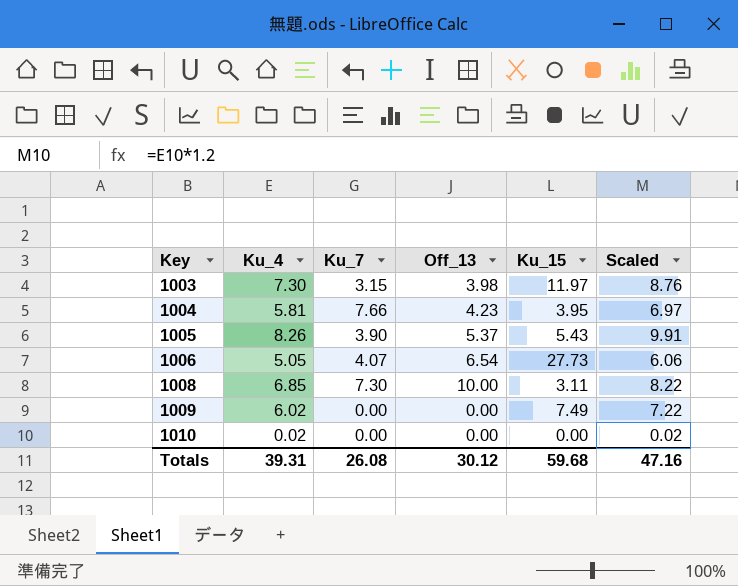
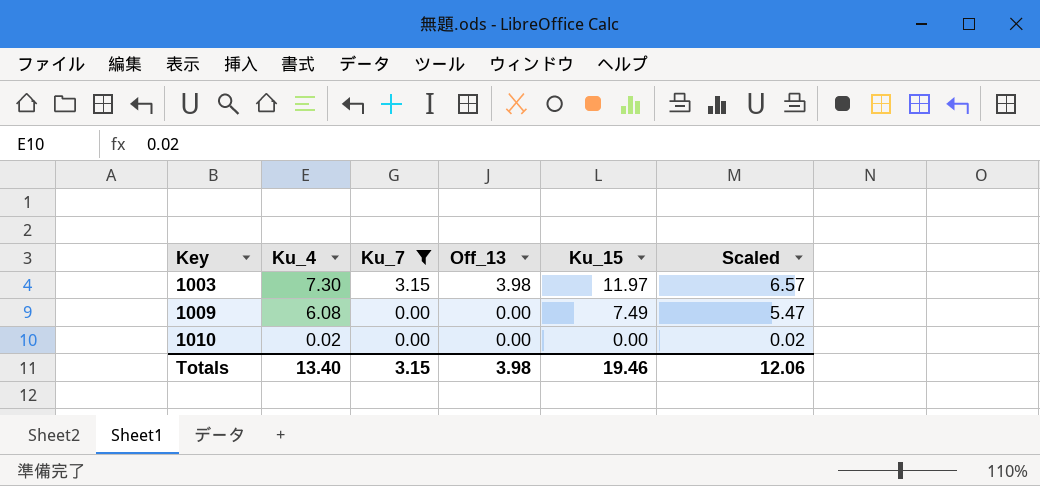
filter: none -> Ku_7 <= 3.15
column Scaled | formula: [Ku_4] * 1.2 -> [Ku_4] * 0.9
1009 | Ku_4: 6.02 -> 6.08
Totals | Ku_4: 39.31 -> 13.40
Totals | Ku_7: 26.08 -> 3.15
Totals | Off_13: 30.12 -> 3.98
Totals | Ku_15: 59.68 -> 19.46
Totals | Scaled: 47.16 -> 12.06

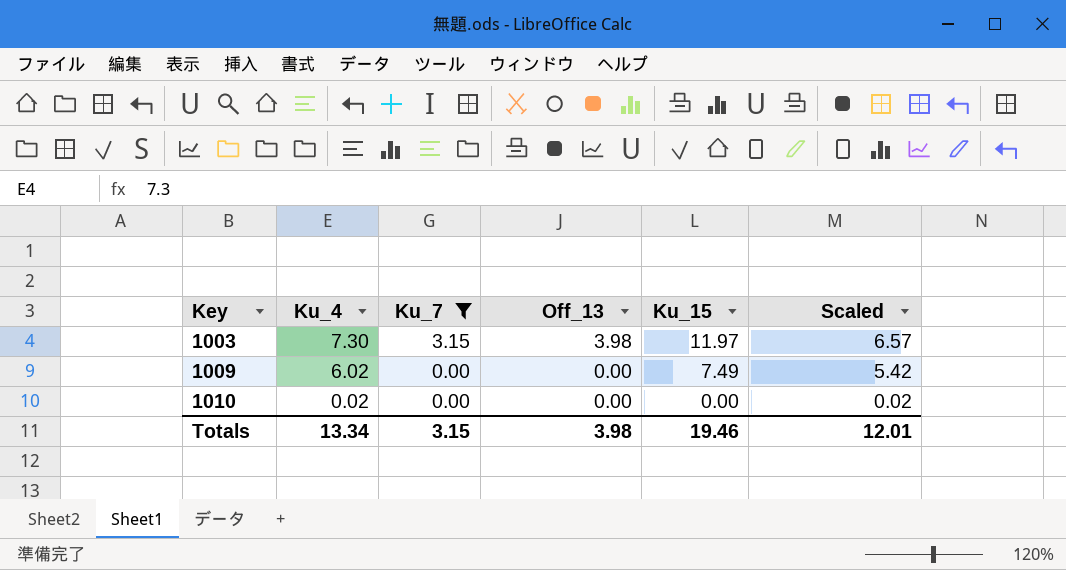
1009 | Ku_4: 6.08 -> 6.02
1009 | Scaled: 5.47 -> 5.42
Totals | Ku_4: 13.40 -> 13.34
Totals | Scaled: 12.06 -> 12.01

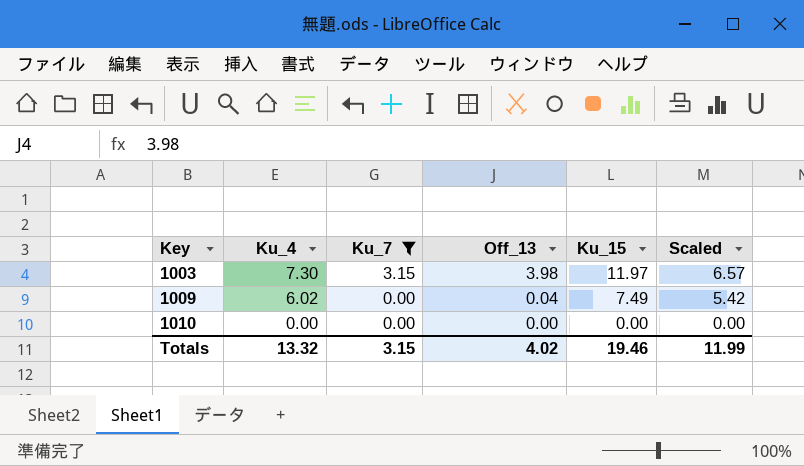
1009 | Off_13: 0.00 -> 0.04
1010 | Ku_4: 0.02 -> 0.00
1010 | Scaled: 0.02 -> 0.00
Totals | Ku_4: 13.34 -> 13.32
Totals | Off_13: 3.98 -> 4.02
Totals | Scaled: 12.01 -> 11.99

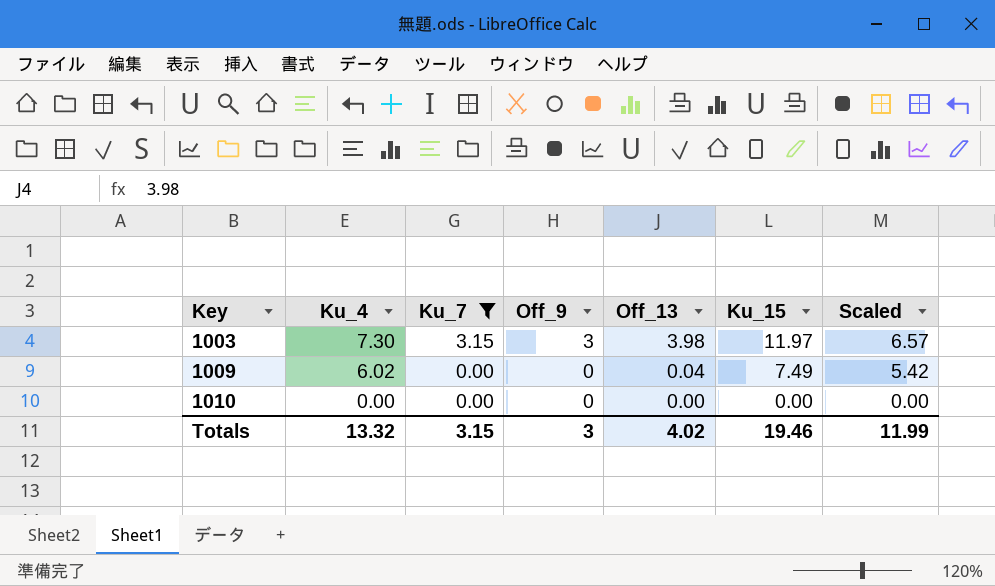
column Off_9 | position: none -> 4

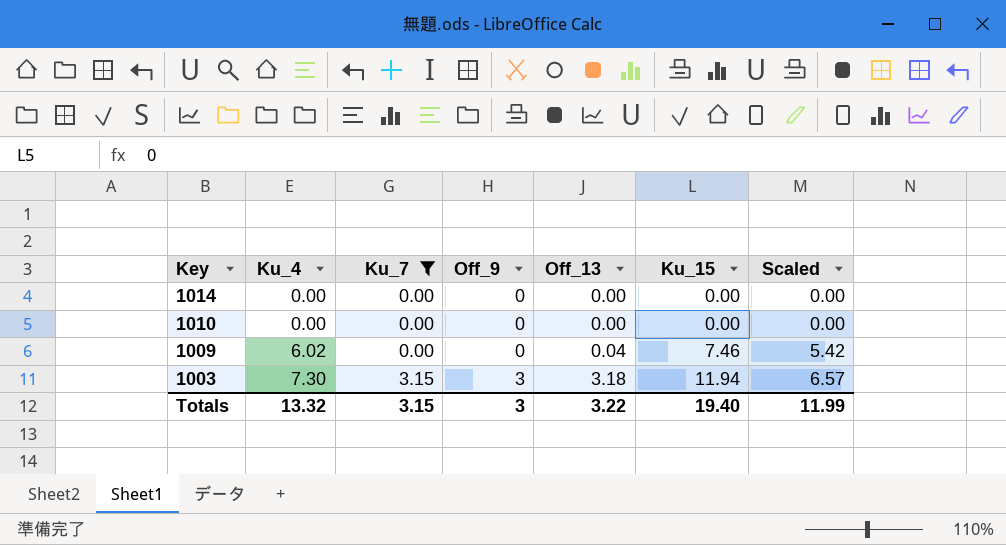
row order: Key ascending -> Key descending
row 1014: none -> 0.00 | 0.00 | 0 | 0.00 | 0.00 | 0.00
1009 | Ku_15: 7.49 -> 7.46
1003 | Off_13: 3.98 -> 3.18
1003 | Ku_15: 11.97 -> 11.94
Totals | Off_13: 4.02 -> 3.22
Totals | Ku_15: 19.46 -> 19.40

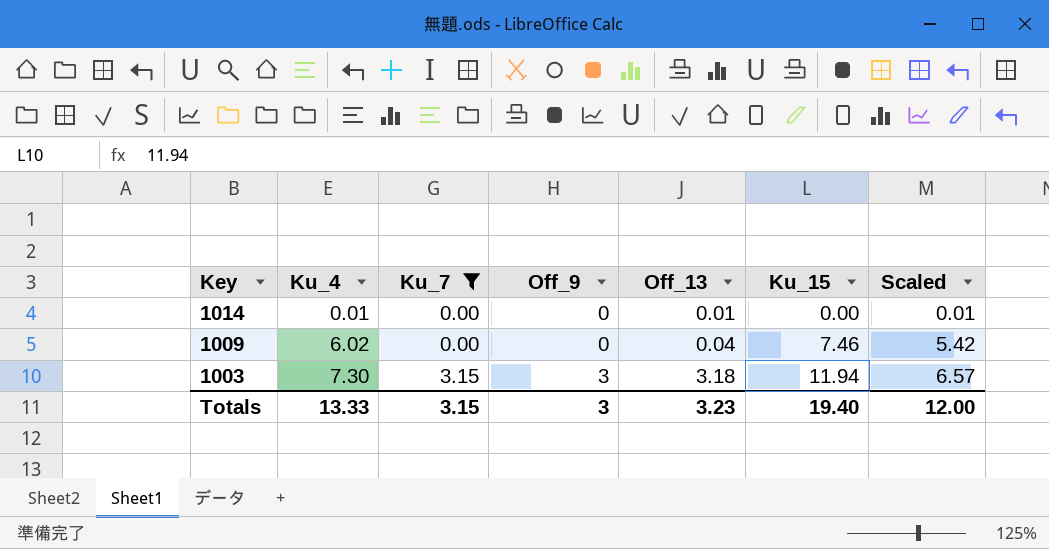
row 1010: 0.00 | 0.00 | 0 | 0.00 | 0.00 | 0.00 -> none
1014 | Ku_4: 0.00 -> 0.01
1014 | Off_13: 0.00 -> 0.01
1014 | Scaled: 0.00 -> 0.01
Totals | Ku_4: 13.32 -> 13.33
Totals | Off_13: 3.22 -> 3.23
Totals | Scaled: 11.99 -> 12.00

